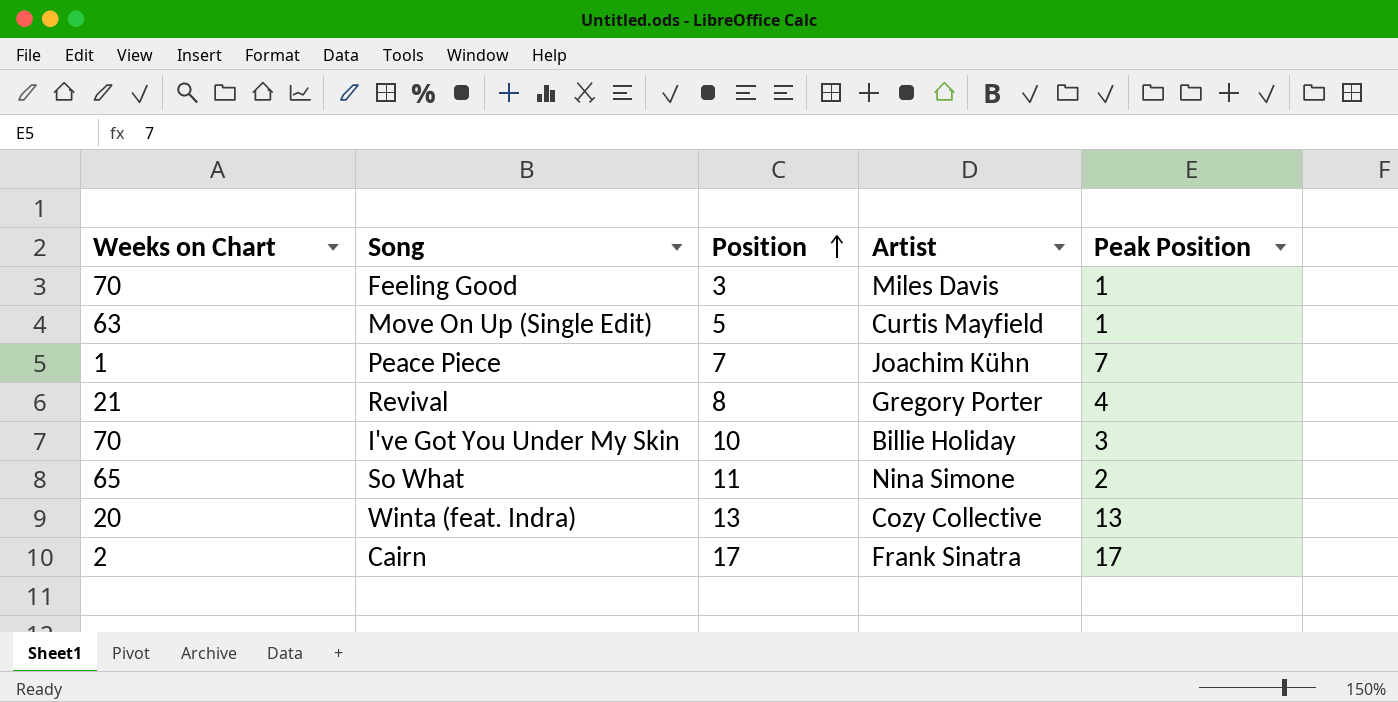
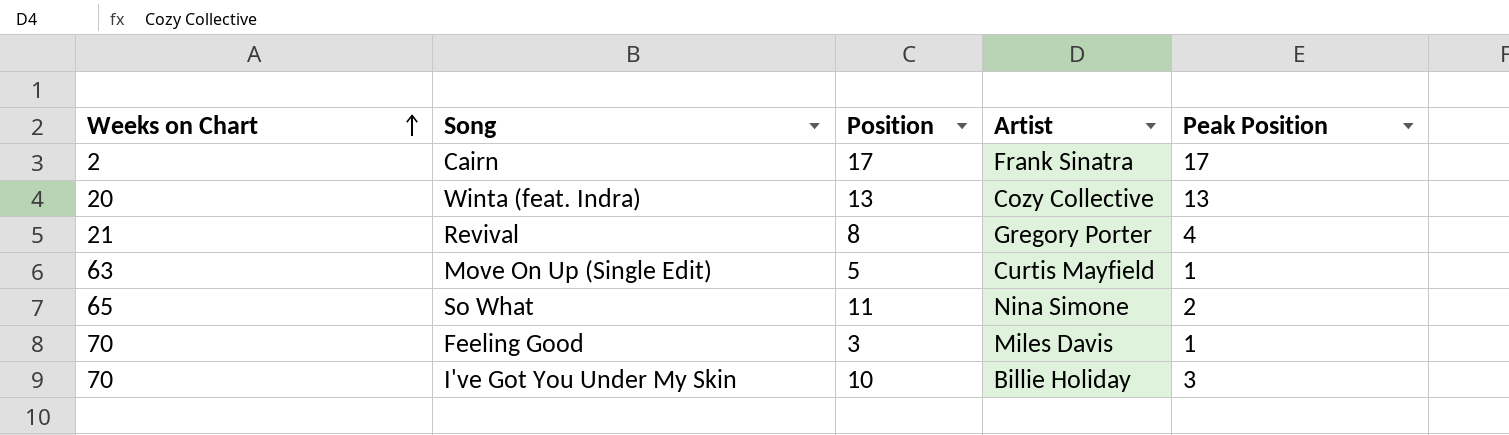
row order: Position ascending -> Weeks on Chart ascending
row Peace Piece: 1 | 7 | Joachim Kühn | 7 -> none

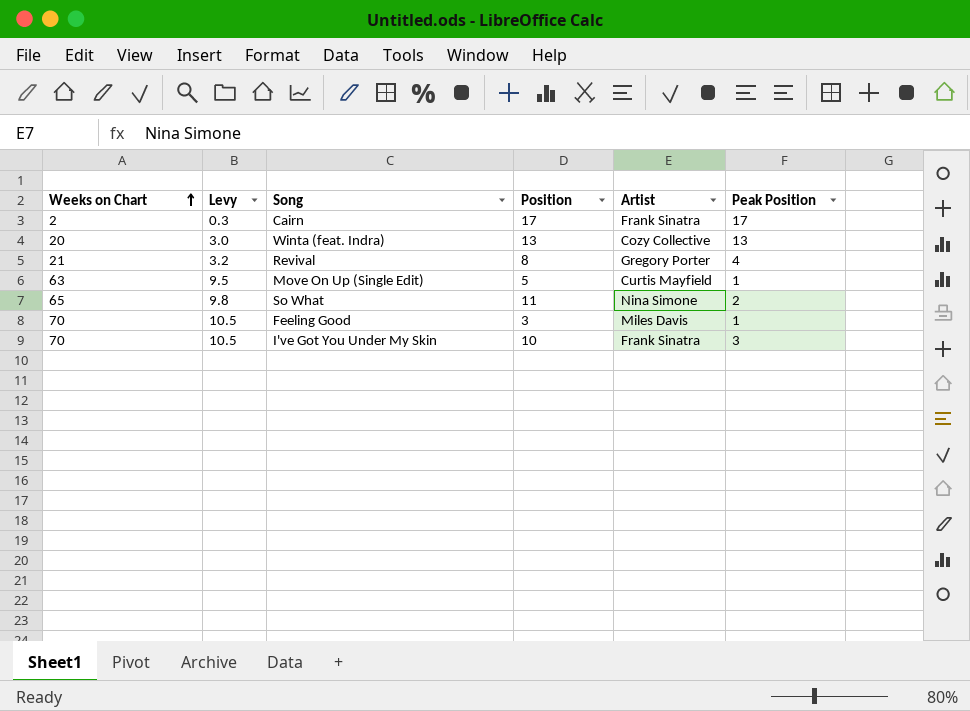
column Levy | formula: none -> [Weeks on Chart] * 0.15
I've Got You Under My Skin | Artist: Billie Holiday -> Frank Sinatra

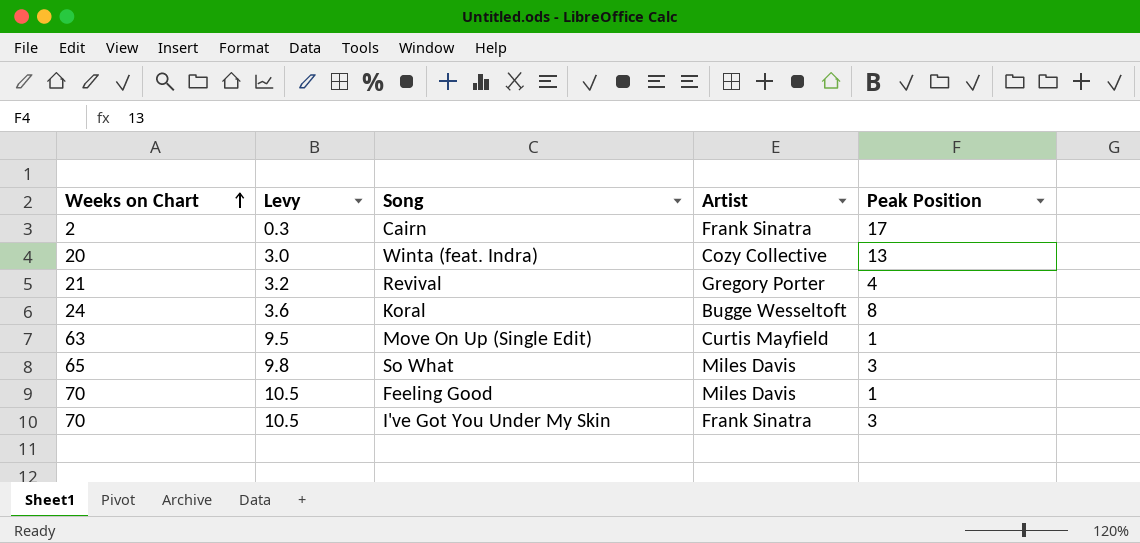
column Position | position: 4 -> none
row Koral: none -> 24 | 3.6 | Bugge Wesseltoft | 8
So What | Artist: Nina Simone -> Miles Davis
So What | Peak Position: 2 -> 3

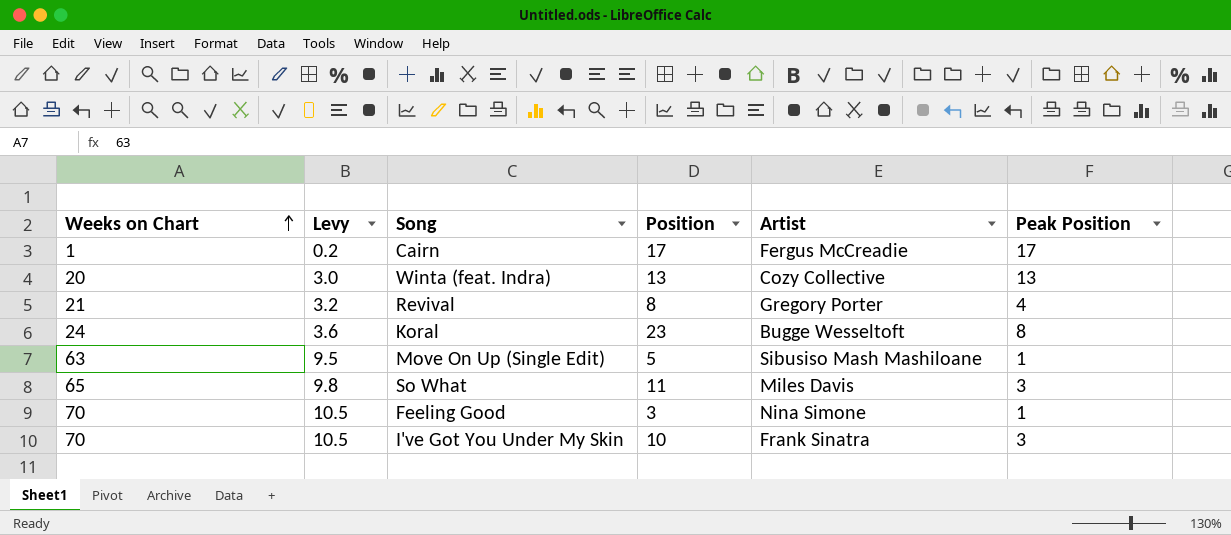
column Position | position: none -> 4
Cairn | Weeks on Chart: 2 -> 1
Cairn | Levy: 0.3 -> 0.2
Cairn | Artist: Frank Sinatra -> Fergus McCreadie
Move On Up (Single Edit) | Artist: Curtis Mayfield -> Sibusiso Mash Mashiloane
Feeling Good | Artist: Miles Davis -> Nina Simone

